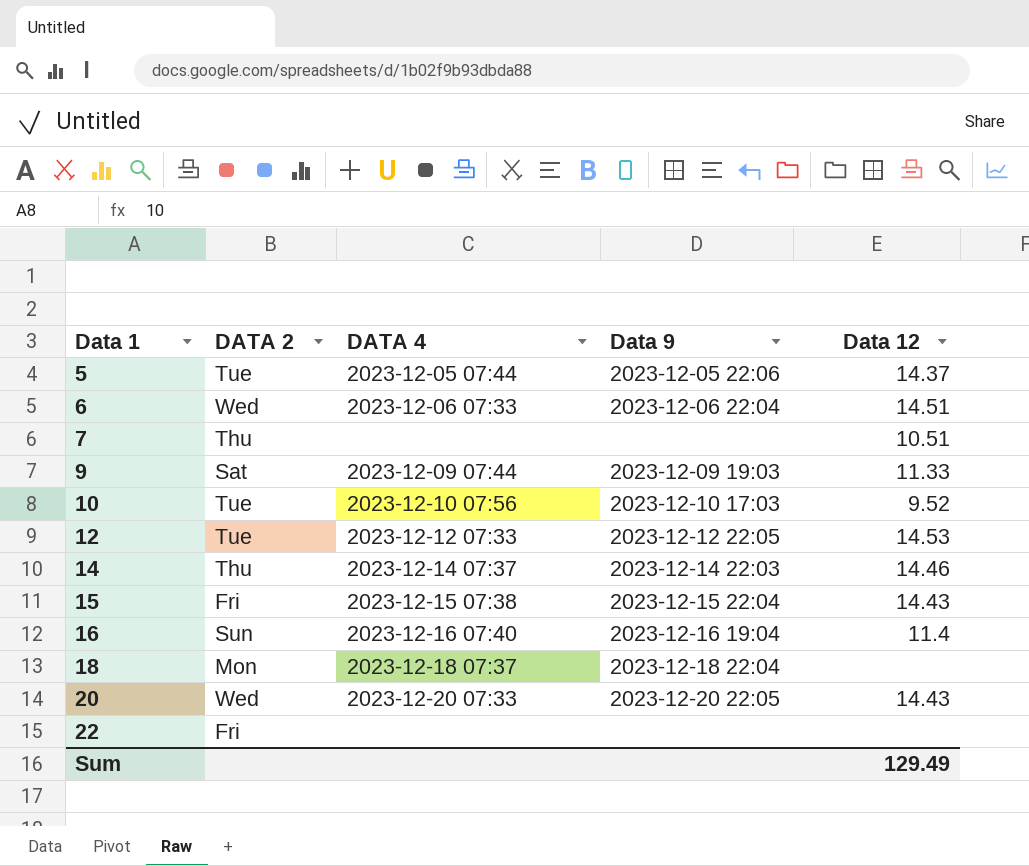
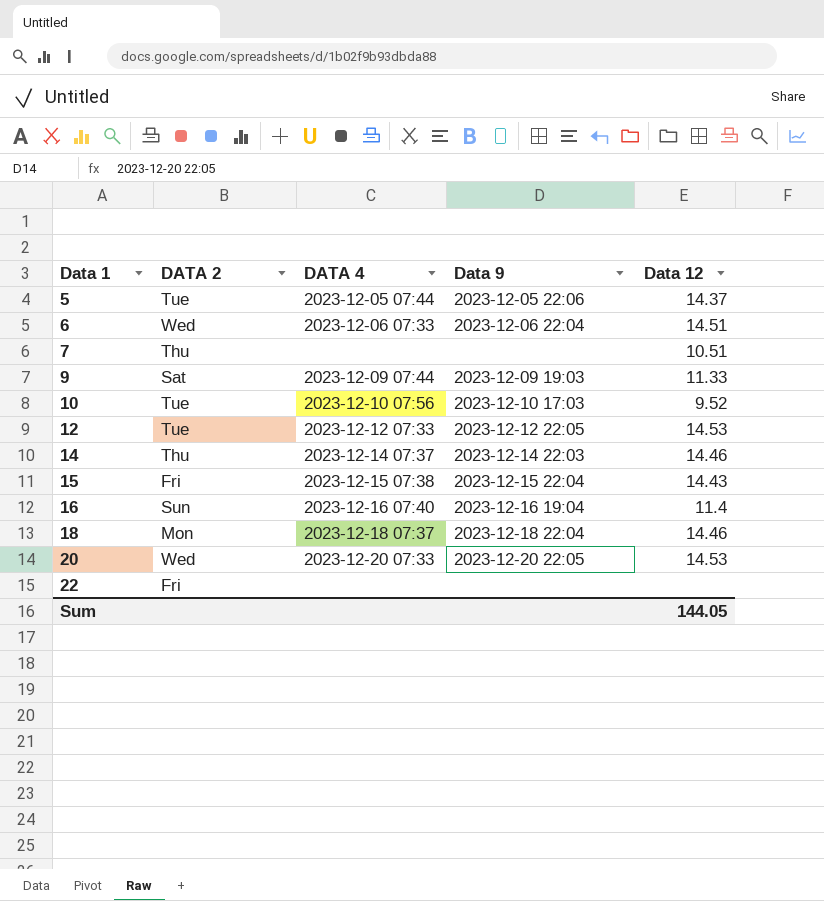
18 | Data 12: none -> 14.46
20 | Data 12: 14.43 -> 14.53
Sum | Data 12: 129.49 -> 144.05

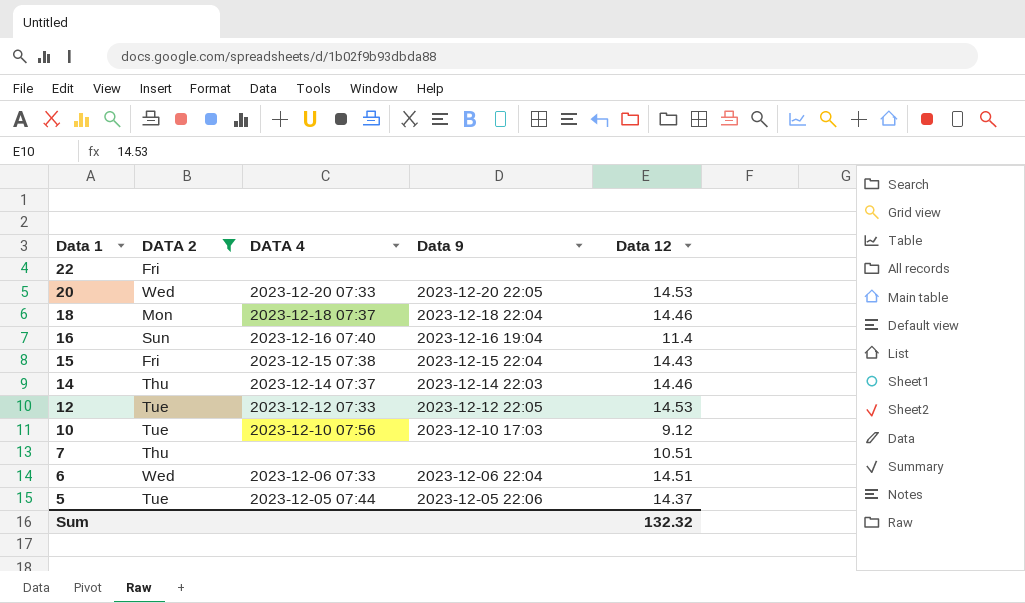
filter: none -> DATA 2 != Sat
row order: Data 1 ascending -> Data 1 descending
10 | Data 12: 9.52 -> 9.12
Sum | Data 12: 144.05 -> 132.32

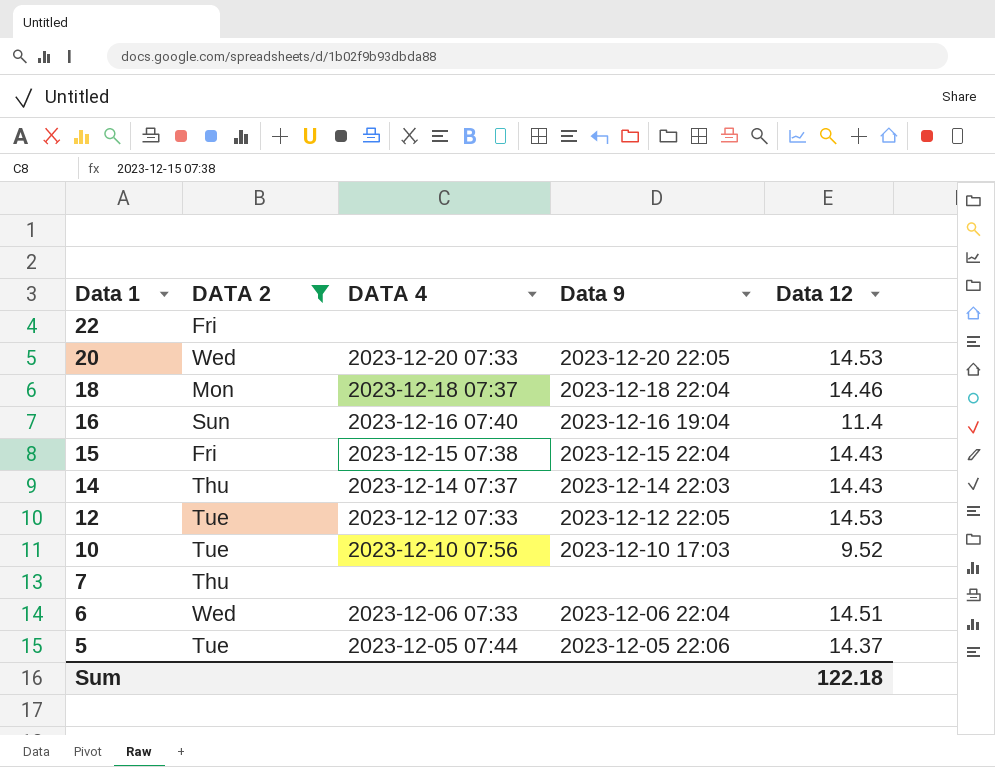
14 | Data 12: 14.46 -> 14.43
10 | Data 12: 9.12 -> 9.52
7 | Data 12: 10.51 -> none
Sum | Data 12: 132.32 -> 122.18

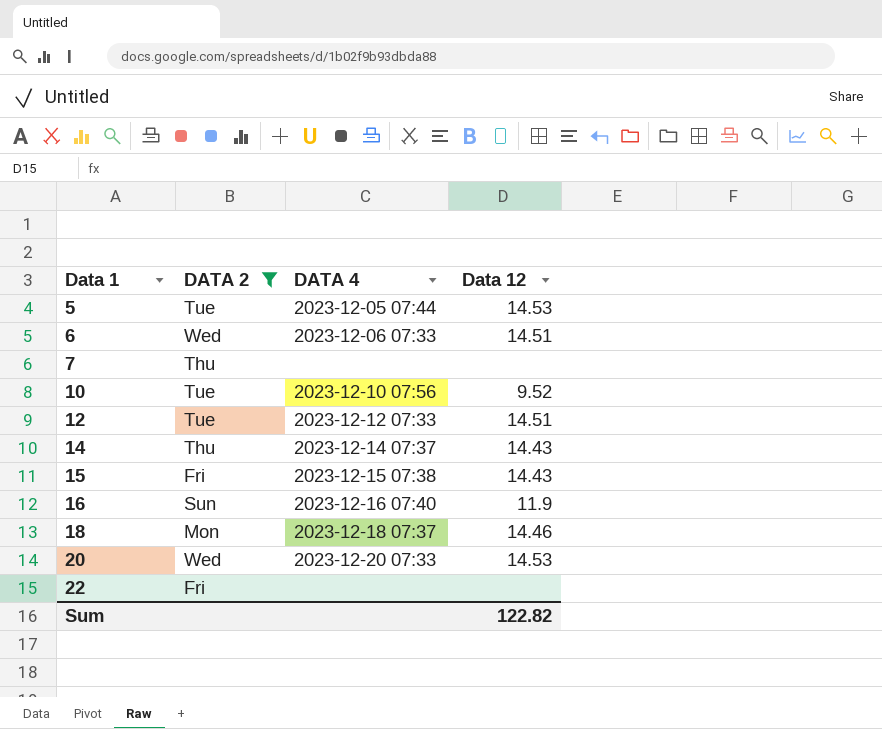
row order: Data 1 descending -> Data 1 ascending
column Data 9 | position: 4 -> none
5 | Data 12: 14.37 -> 14.53
12 | Data 12: 14.53 -> 14.51
16 | Data 12: 11.4 -> 11.9
Sum | Data 12: 122.18 -> 122.82

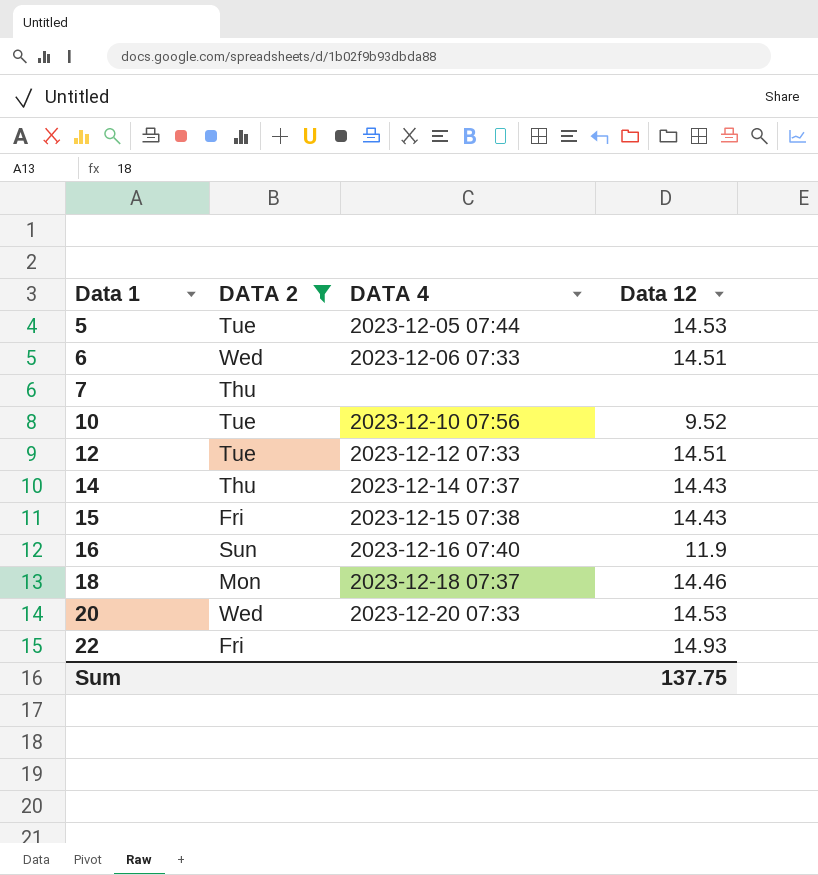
22 | Data 12: none -> 14.93
Sum | Data 12: 122.82 -> 137.75

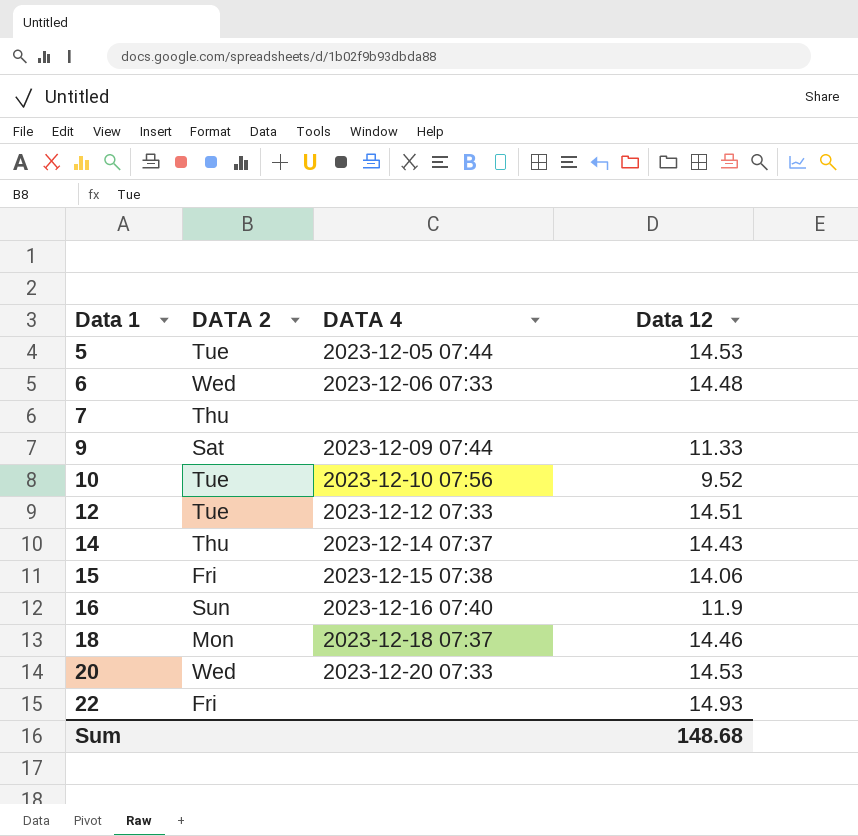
filter: DATA 2 != Sat -> none
6 | Data 12: 14.51 -> 14.48
15 | Data 12: 14.43 -> 14.06
Sum | Data 12: 137.75 -> 148.68

